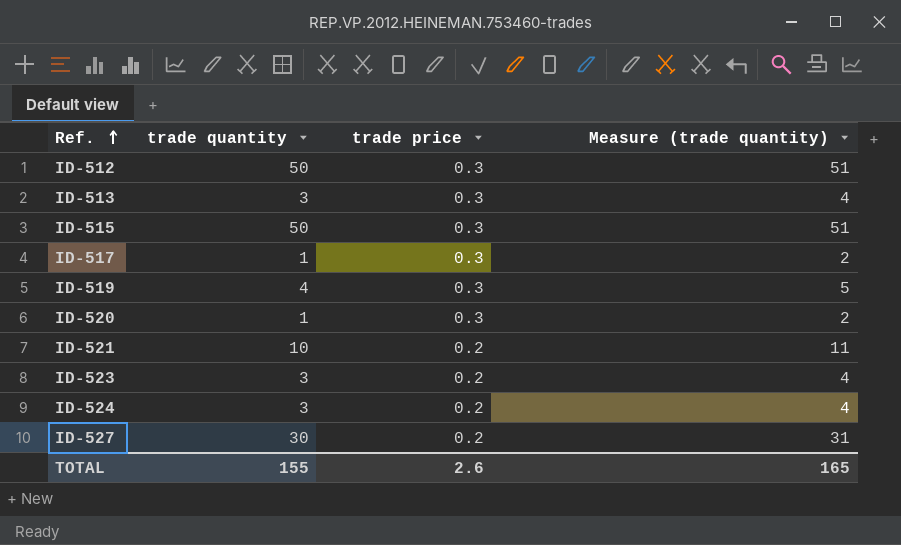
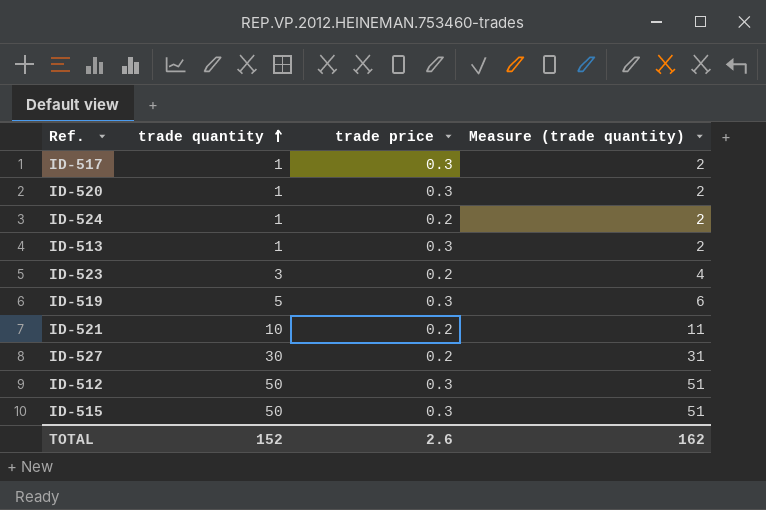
row order: Ref. ascending -> trade quantity ascending
ID-524 | trade quantity: 3 -> 1
ID-524 | Measure (trade quantity): 4 -> 2
ID-513 | trade quantity: 3 -> 1
ID-513 | Measure (trade quantity): 4 -> 2
ID-519 | trade quantity: 4 -> 5
ID-519 | Measure (trade quantity): 5 -> 6
TOTAL | trade quantity: 155 -> 152
TOTAL | Measure (trade quantity): 165 -> 162

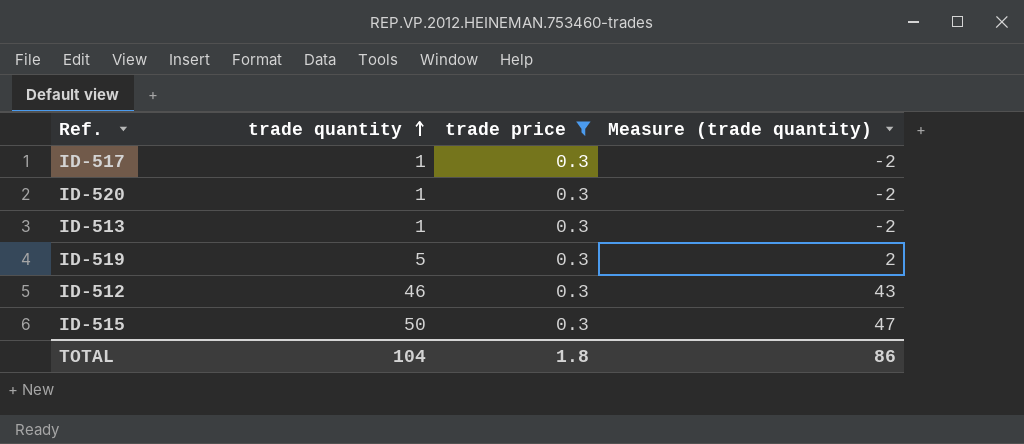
filter: none -> trade price = 0.3
column Measure (trade quantity) | formula: [trade quantity] + 1 -> [trade quantity] - 3
ID-512 | trade quantity: 50 -> 46
TOTAL | trade quantity: 152 -> 104
TOTAL | trade price: 2.6 -> 1.8
TOTAL | Measure (trade quantity): 162 -> 86

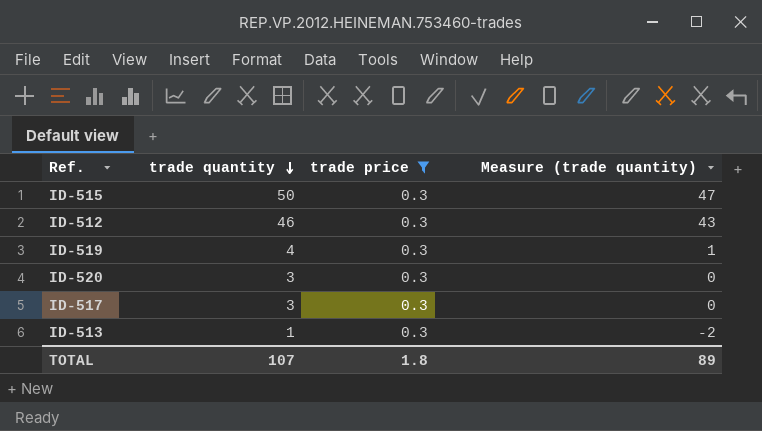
row order: trade quantity ascending -> trade quantity descending
ID-519 | trade quantity: 5 -> 4
ID-519 | Measure (trade quantity): 2 -> 1
ID-520 | trade quantity: 1 -> 3
ID-520 | Measure (trade quantity): -2 -> 0
ID-517 | trade quantity: 1 -> 3
ID-517 | Measure (trade quantity): -2 -> 0
TOTAL | trade quantity: 104 -> 107
TOTAL | Measure (trade quantity): 86 -> 89

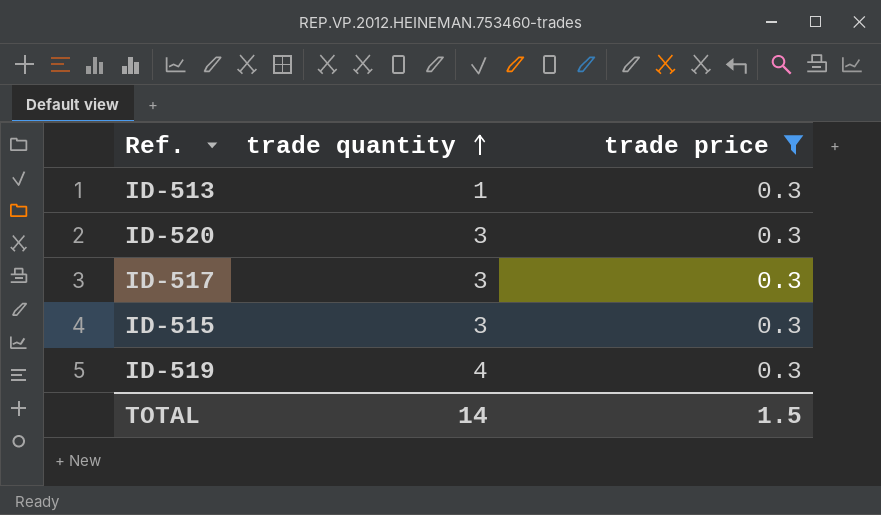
row order: trade quantity descending -> trade quantity ascending
column Measure (trade quantity) | formula: [trade quantity] - 3 -> none
row ID-512: 46 | 0.3 | 43 -> none
ID-515 | trade quantity: 50 -> 3
TOTAL | trade quantity: 107 -> 14
TOTAL | trade price: 1.8 -> 1.5

